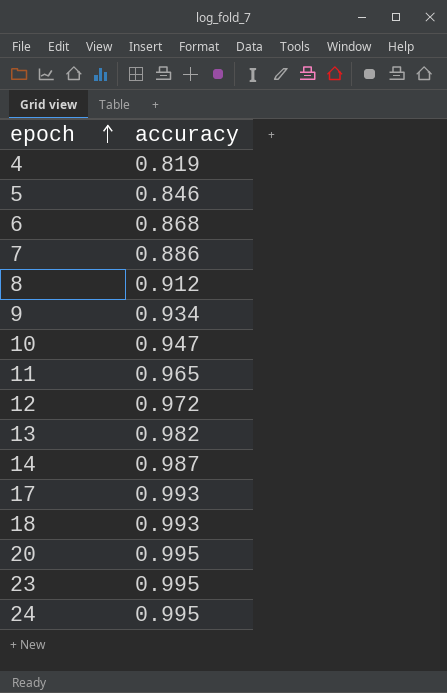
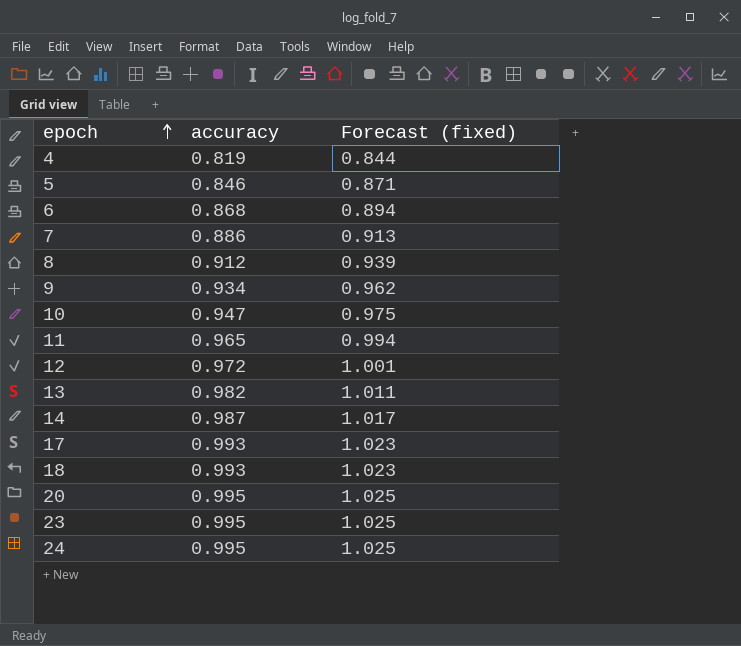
column Forecast (fixed) | formula: none -> [accuracy] * 1.03

